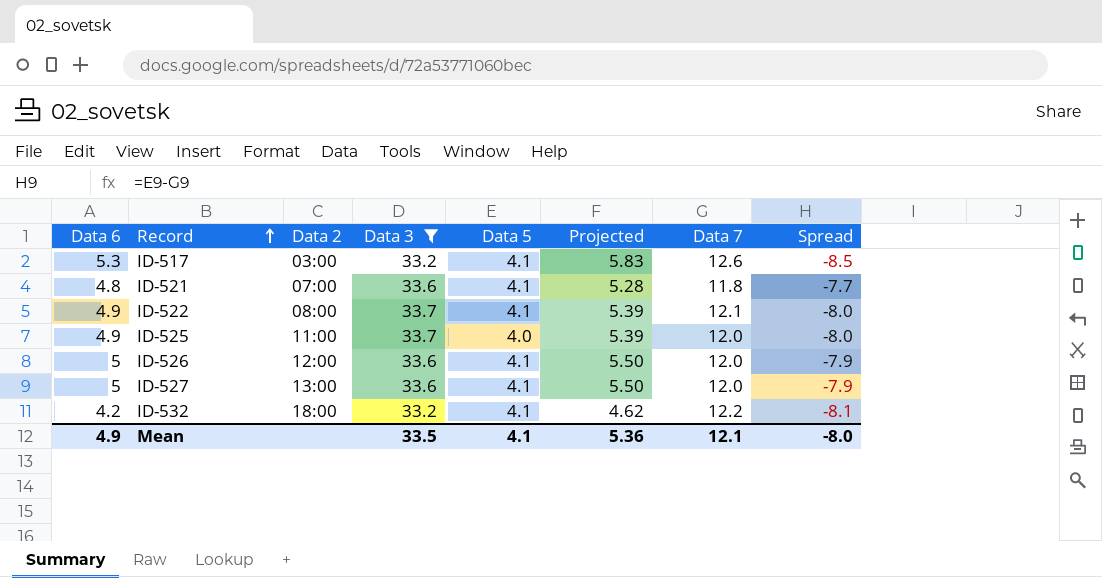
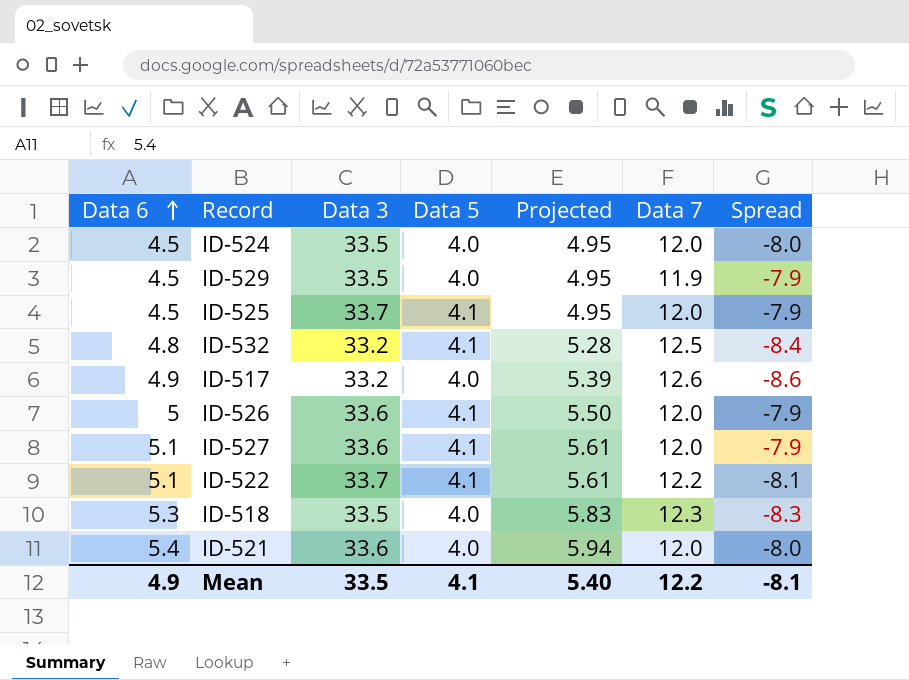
filter: Data 3 != 33.5 -> none
row order: Record ascending -> Data 6 ascending
column Data 2 | position: 3 -> none
ID-525 | Data 6: 4.9 -> 4.5
ID-525 | Data 5: 4.0 -> 4.1
ID-525 | Projected: 5.39 -> 4.95
ID-525 | Spread: -8.0 -> -7.9
ID-532 | Data 6: 4.2 -> 4.8
ID-532 | Projected: 4.62 -> 5.28
ID-532 | Data 7: 12.2 -> 12.5
ID-532 | Spread: -8.1 -> -8.4
ID-517 | Data 6: 5.3 -> 4.9
ID-517 | Data 5: 4.1 -> 4.0
ID-517 | Projected: 5.83 -> 5.39
ID-517 | Spread: -8.5 -> -8.6
ID-527 | Data 6: 5 -> 5.1
ID-527 | Projected: 5.50 -> 5.61
ID-522 | Data 6: 4.9 -> 5.1
ID-522 | Projected: 5.39 -> 5.61
ID-522 | Data 7: 12.1 -> 12.2
ID-522 | Spread: -8.0 -> -8.1
ID-521 | Data 6: 4.8 -> 5.4
ID-521 | Data 5: 4.1 -> 4.0
ID-521 | Projected: 5.28 -> 5.94
ID-521 | Data 7: 11.8 -> 12.0
ID-521 | Spread: -7.7 -> -8.0
Mean | Projected: 5.36 -> 5.40
Mean | Data 7: 12.1 -> 12.2
Mean | Spread: -8.0 -> -8.1

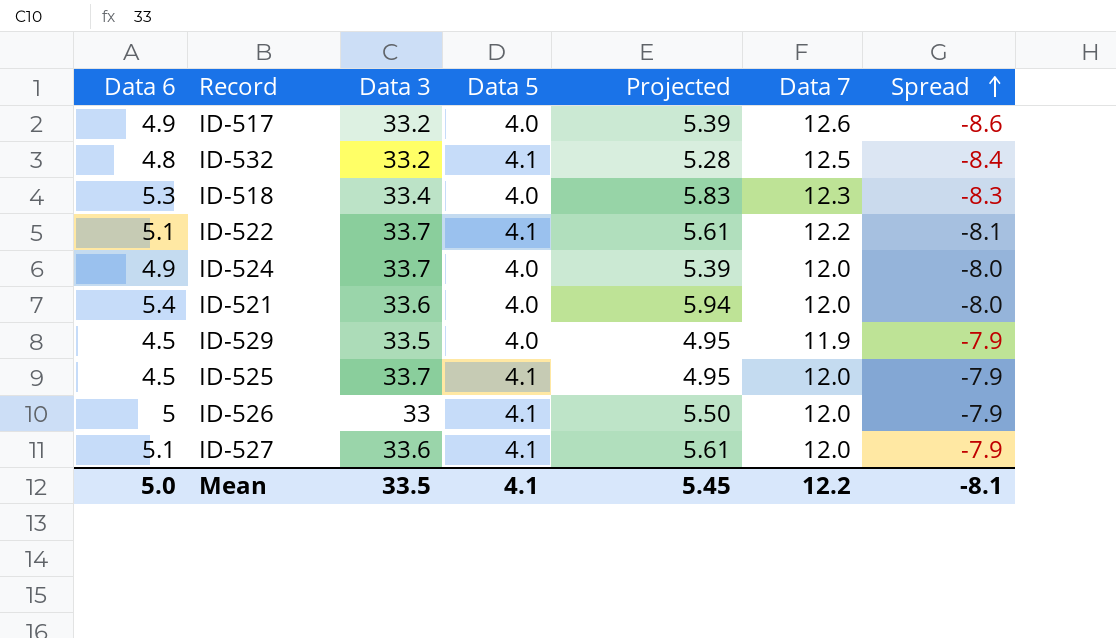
row order: Data 6 ascending -> Spread ascending
ID-518 | Data 3: 33.5 -> 33.4
ID-524 | Data 6: 4.5 -> 4.9
ID-524 | Data 3: 33.5 -> 33.7
ID-524 | Projected: 4.95 -> 5.39
ID-526 | Data 3: 33.6 -> 33
Mean | Data 6: 4.9 -> 5.0
Mean | Projected: 5.40 -> 5.45

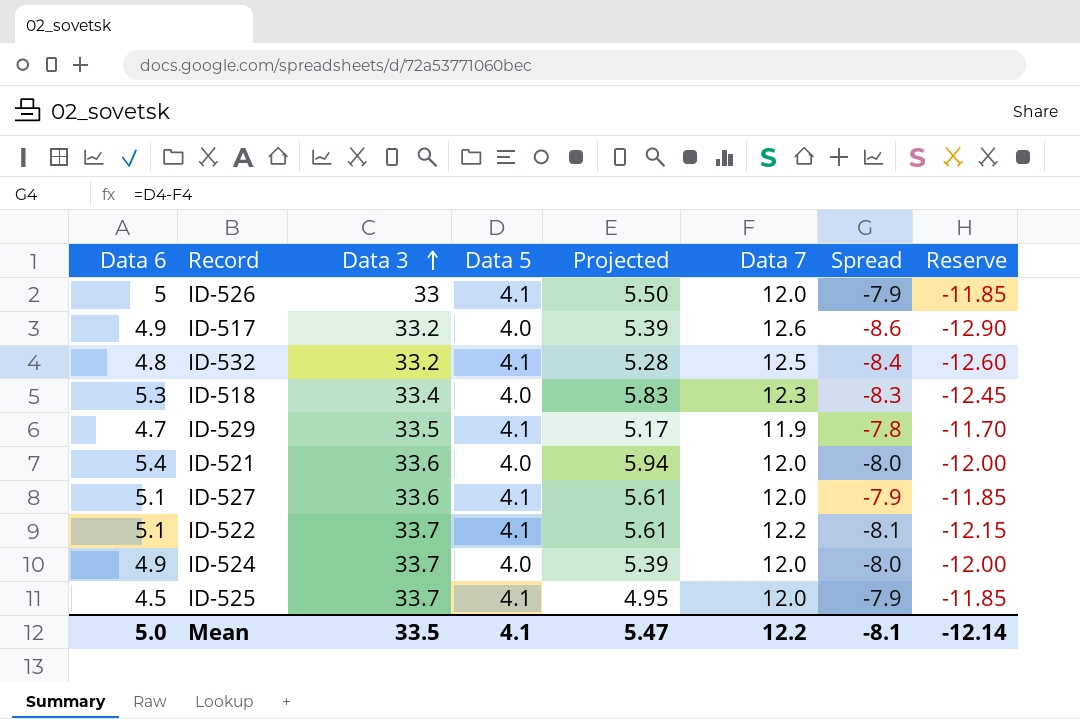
row order: Spread ascending -> Data 3 ascending
column Reserve | formula: none -> [Spread] * 1.5
ID-529 | Data 6: 4.5 -> 4.7
ID-529 | Data 5: 4.0 -> 4.1
ID-529 | Projected: 4.95 -> 5.17
ID-529 | Spread: -7.9 -> -7.8
Mean | Projected: 5.45 -> 5.47

